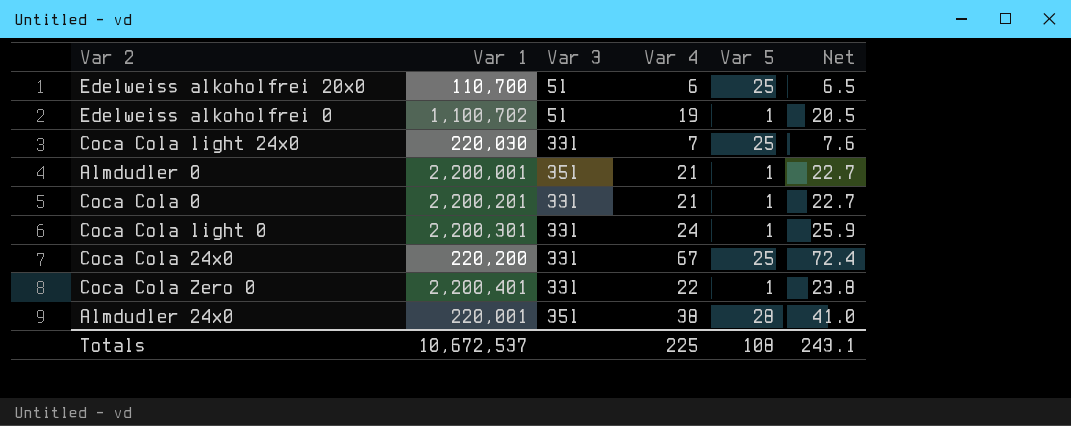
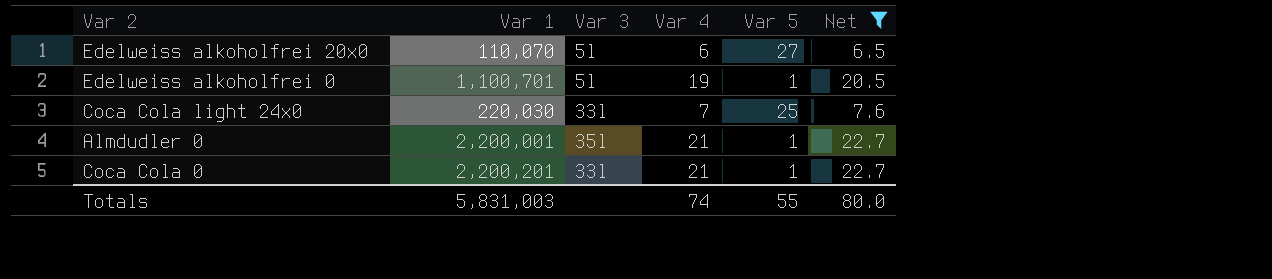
filter: none -> Net <= 22.7
Edelweiss alkoholfrei 20x0 | Var 1: 110,700 -> 110,070
Edelweiss alkoholfrei 20x0 | Var 5: 25 -> 27
Edelweiss alkoholfrei 0 | Var 1: 1,100,702 -> 1,100,701
Totals | Var 1: 10,672,537 -> 5,831,003
Totals | Var 4: 225 -> 74
Totals | Var 5: 108 -> 55
Totals | Net: 243.1 -> 80.0

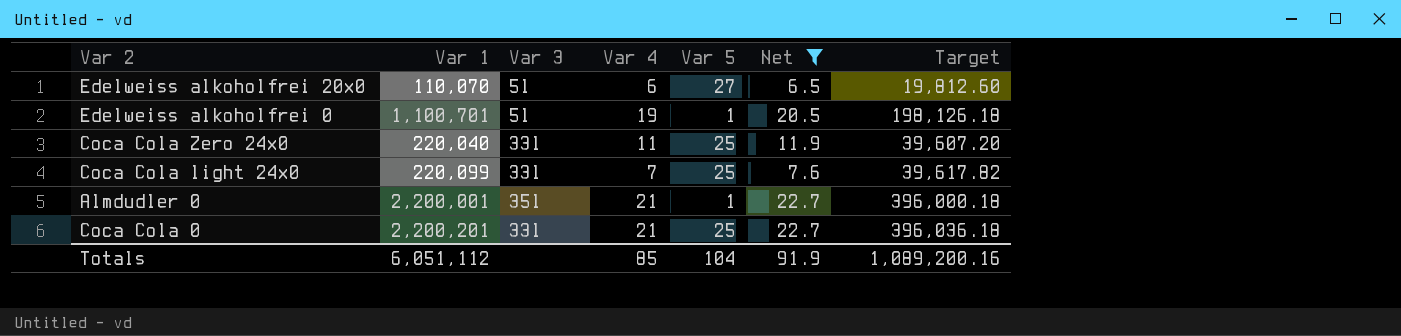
column Target | formula: none -> [Var 1] * 0.18
row Coca Cola Zero 24x0: none -> 220,040 | 33l | 11 | 25 | 11.9 | 39,607.20
Coca Cola light 24x0 | Var 1: 220,030 -> 220,099
Coca Cola 0 | Var 5: 1 -> 25
Totals | Var 1: 5,831,003 -> 6,051,112
Totals | Var 4: 74 -> 85
Totals | Var 5: 55 -> 104
Totals | Net: 80.0 -> 91.9

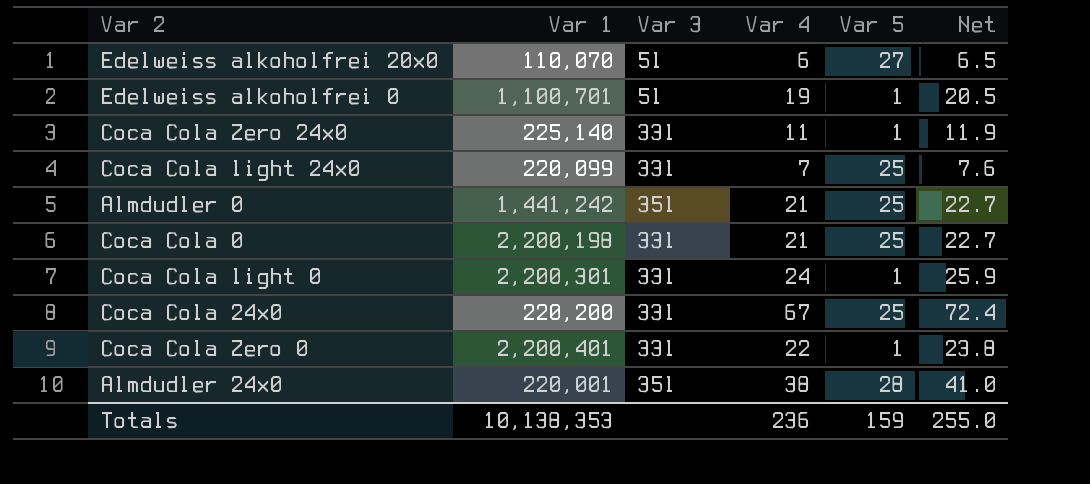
filter: Net <= 22.7 -> none
column Target | formula: [Var 1] * 0.18 -> none
Coca Cola Zero 24x0 | Var 1: 220,040 -> 225,140
Coca Cola Zero 24x0 | Var 5: 25 -> 1
Almdudler 0 | Var 1: 2,200,001 -> 1,441,242
Almdudler 0 | Var 5: 1 -> 25
Coca Cola 0 | Var 1: 2,200,201 -> 2,200,198
Totals | Var 1: 6,051,112 -> 10,138,353
Totals | Var 4: 85 -> 236
Totals | Var 5: 104 -> 159
Totals | Net: 91.9 -> 255.0

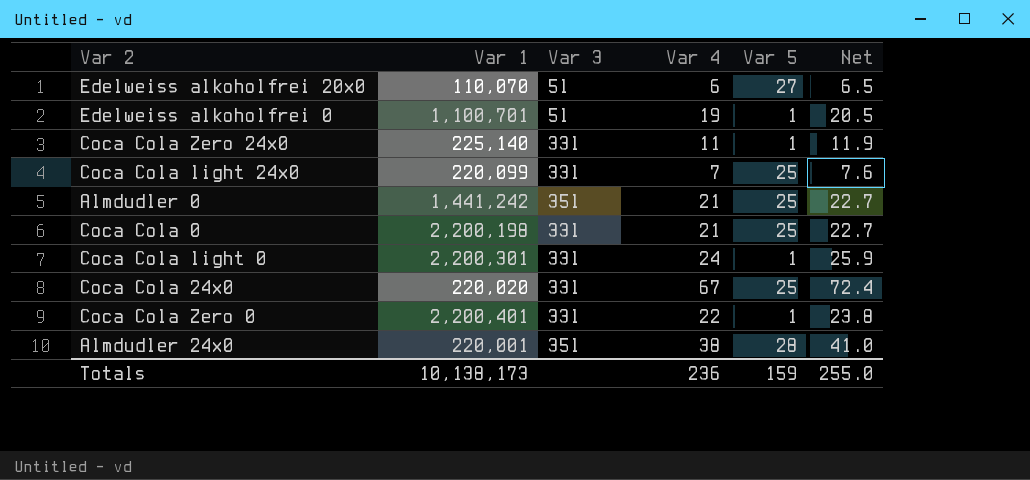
Coca Cola 24x0 | Var 1: 220,200 -> 220,020
Totals | Var 1: 10,138,353 -> 10,138,173

